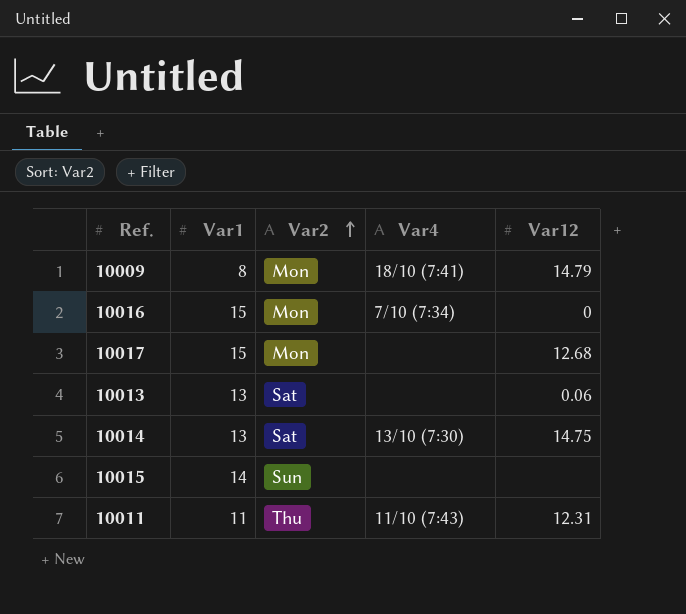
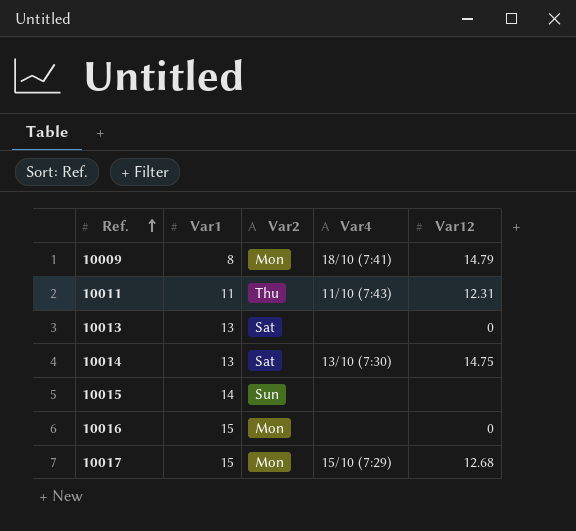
row order: Var2 ascending -> Ref. ascending
10013 | Var12: 0.06 -> 0
10016 | Var4: 7/10 (7:34) -> none
10017 | Var4: none -> 15/10 (7:29)

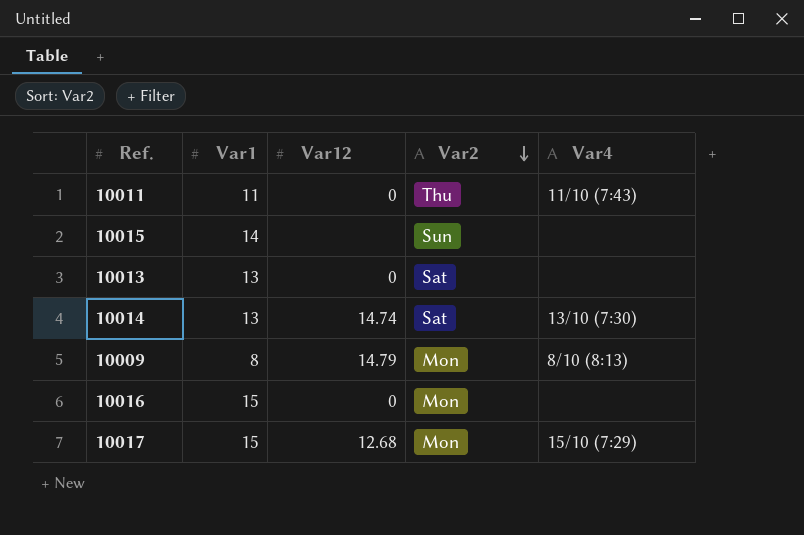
row order: Ref. ascending -> Var2 descending
column Var12 | position: 5 -> 3
10011 | Var12: 12.31 -> 0
10014 | Var12: 14.75 -> 14.74
10009 | Var4: 18/10 (7:41) -> 8/10 (8:13)

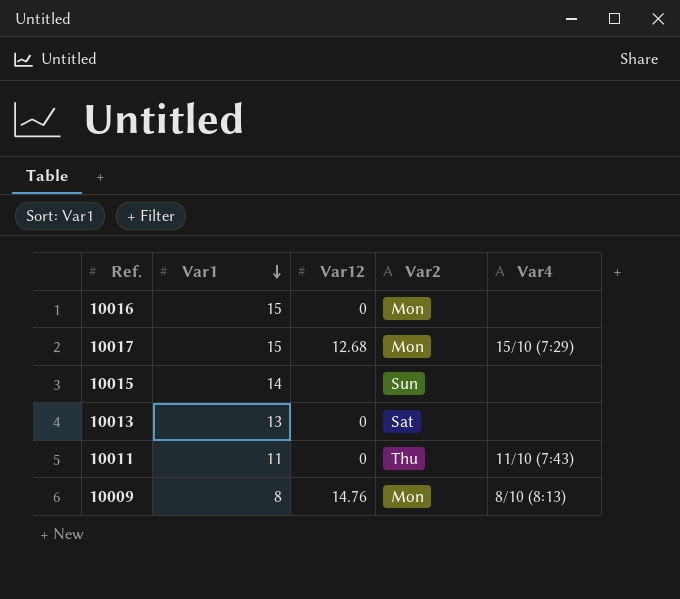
row order: Var2 descending -> Var1 descending
row 10014: 13 | 14.74 | Sat | 13/10 (7:30) -> none
10009 | Var12: 14.79 -> 14.76

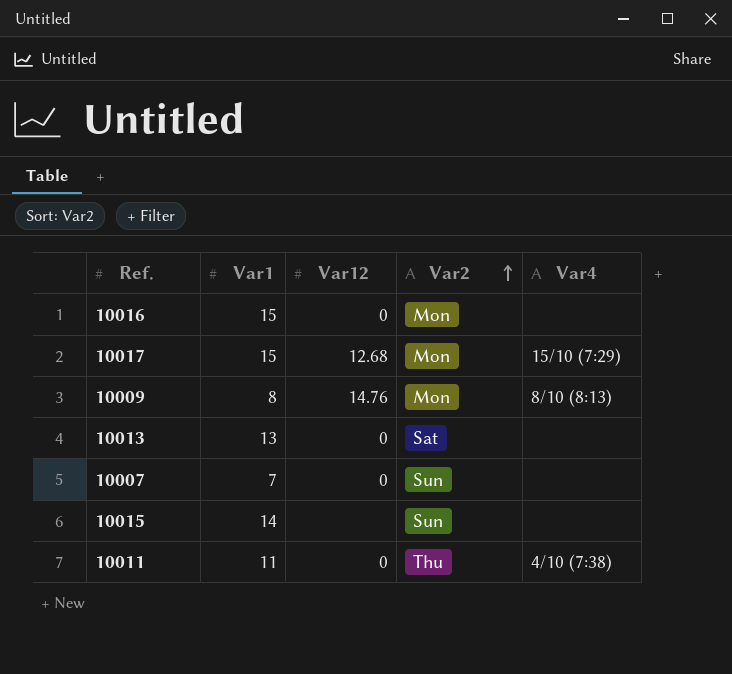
row order: Var1 descending -> Var2 ascending
row 10007: none -> 7 | 0 | Sun | none
10011 | Var4: 11/10 (7:43) -> 4/10 (7:38)

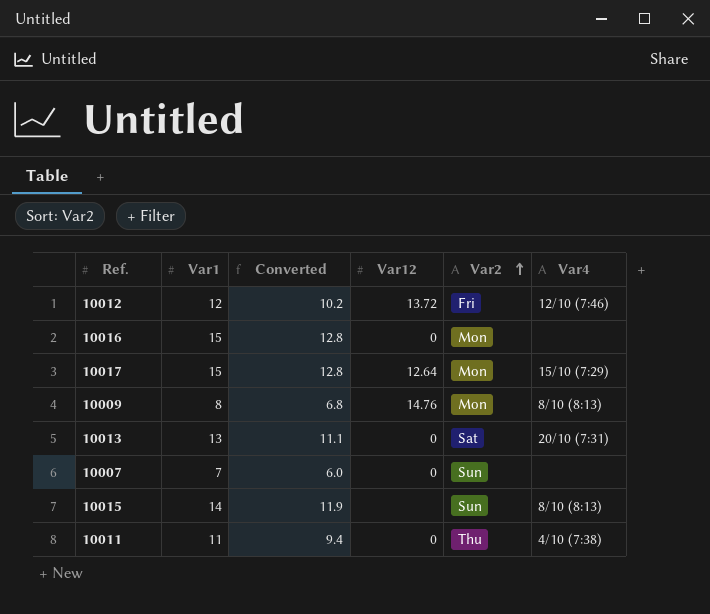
column Converted | formula: none -> [Var1] * 0.85
row 10012: none -> 12 | 10.2 | 13.72 | Fri | 12/10 (7:46)
10017 | Var12: 12.68 -> 12.64
10013 | Var4: none -> 20/10 (7:31)
10015 | Var4: none -> 8/10 (8:13)

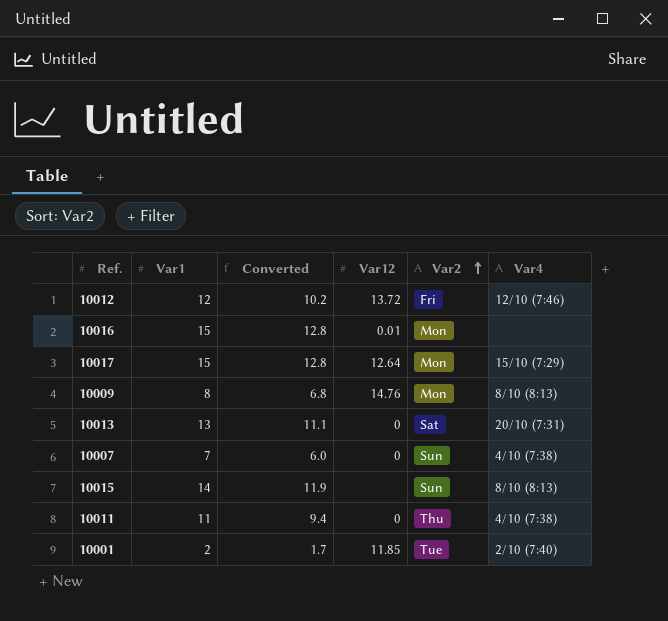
10016 | Var12: 0 -> 0.01
10007 | Var4: none -> 4/10 (7:38)
row 10001: none -> 2 | 1.7 | 11.85 | Tue | 2/10 (7:40)

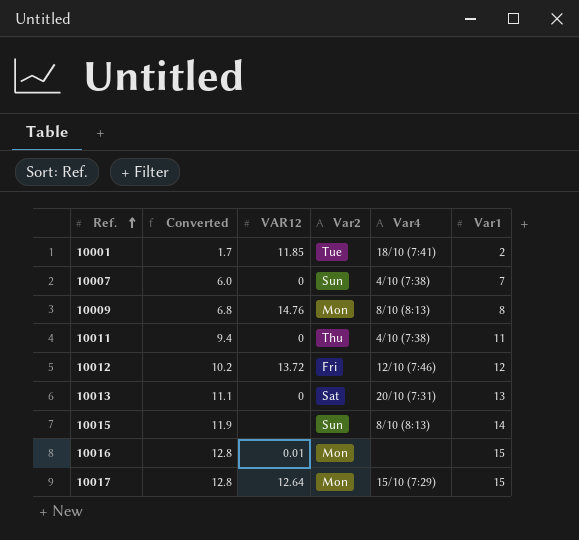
row order: Var2 ascending -> Ref. ascending
column name: Var12 -> VAR12
column Var1 | position: 2 -> 6
10001 | Var4: 2/10 (7:40) -> 18/10 (7:41)

